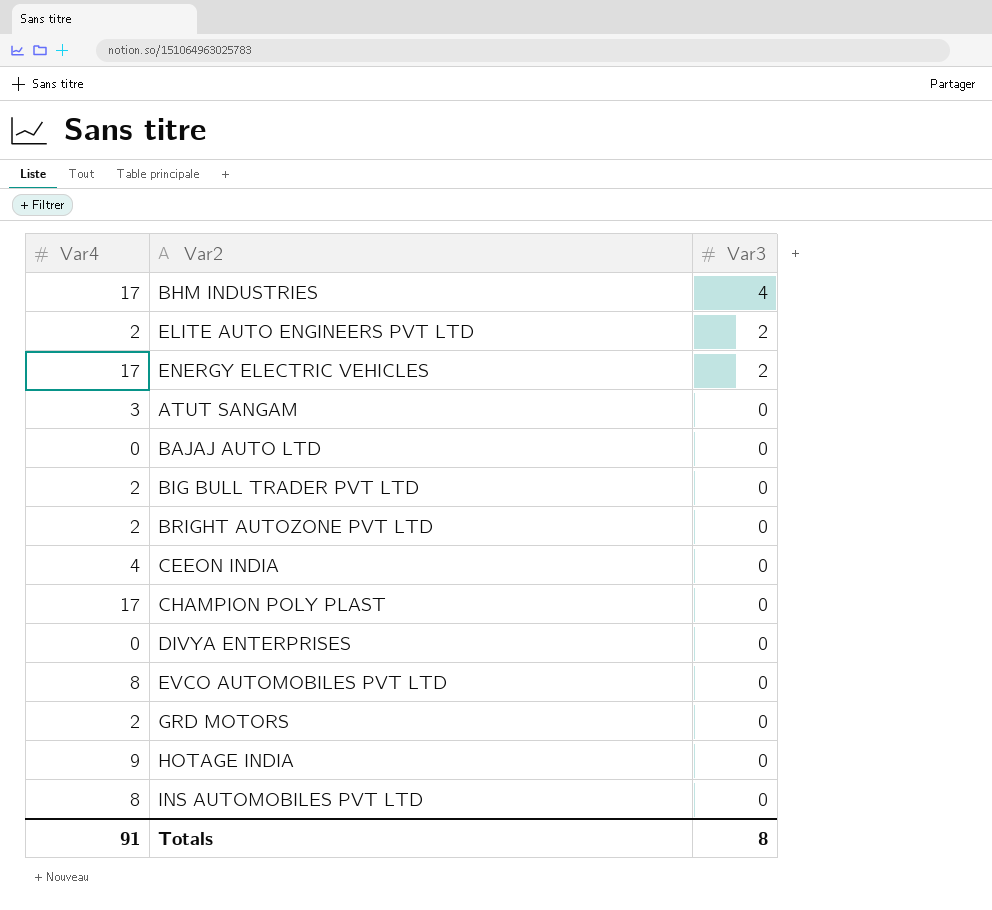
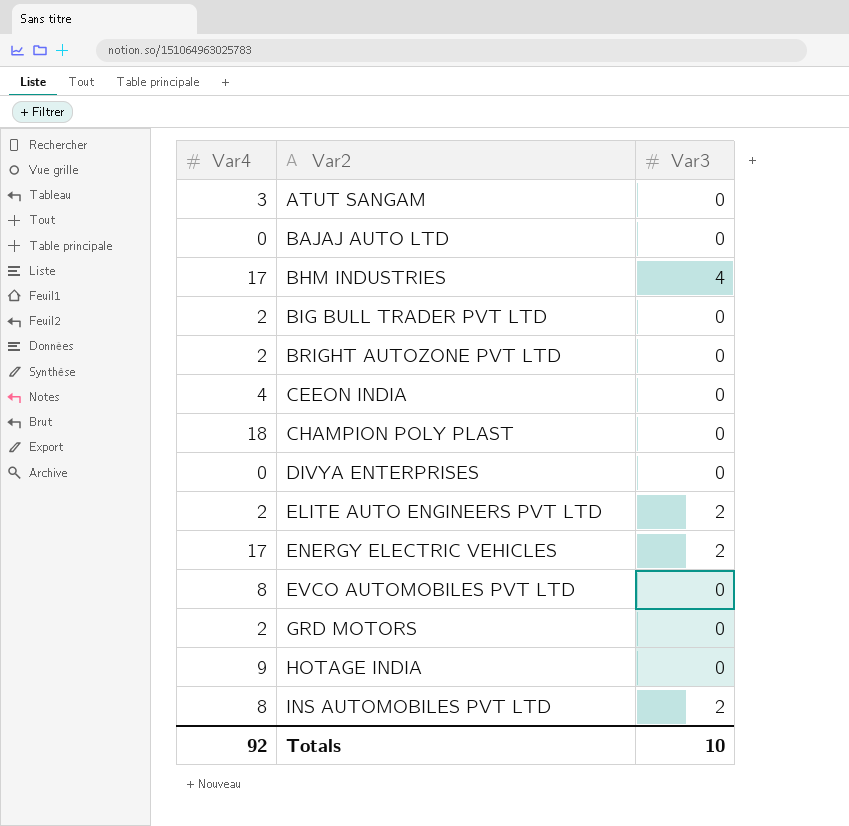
row order: Var3 descending -> Var2 ascending
CHAMPION POLY PLAST | Var4: 17 -> 18
INS AUTOMOBILES PVT LTD | Var3: 0 -> 2
Totals | Var4: 91 -> 92
Totals | Var3: 8 -> 10

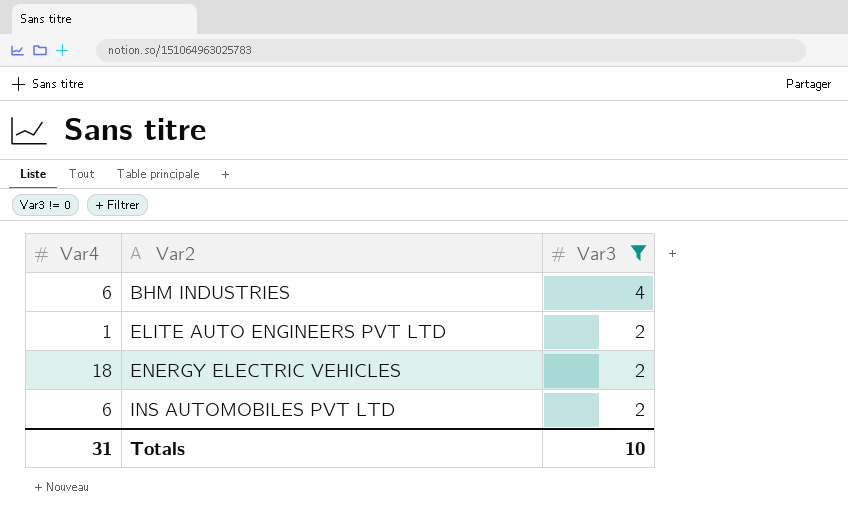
filter: none -> Var3 != 0
BHM INDUSTRIES | Var4: 17 -> 6
ELITE AUTO ENGINEERS PVT LTD | Var4: 2 -> 1
ENERGY ELECTRIC VEHICLES | Var4: 17 -> 18
INS AUTOMOBILES PVT LTD | Var4: 8 -> 6
Totals | Var4: 92 -> 31

